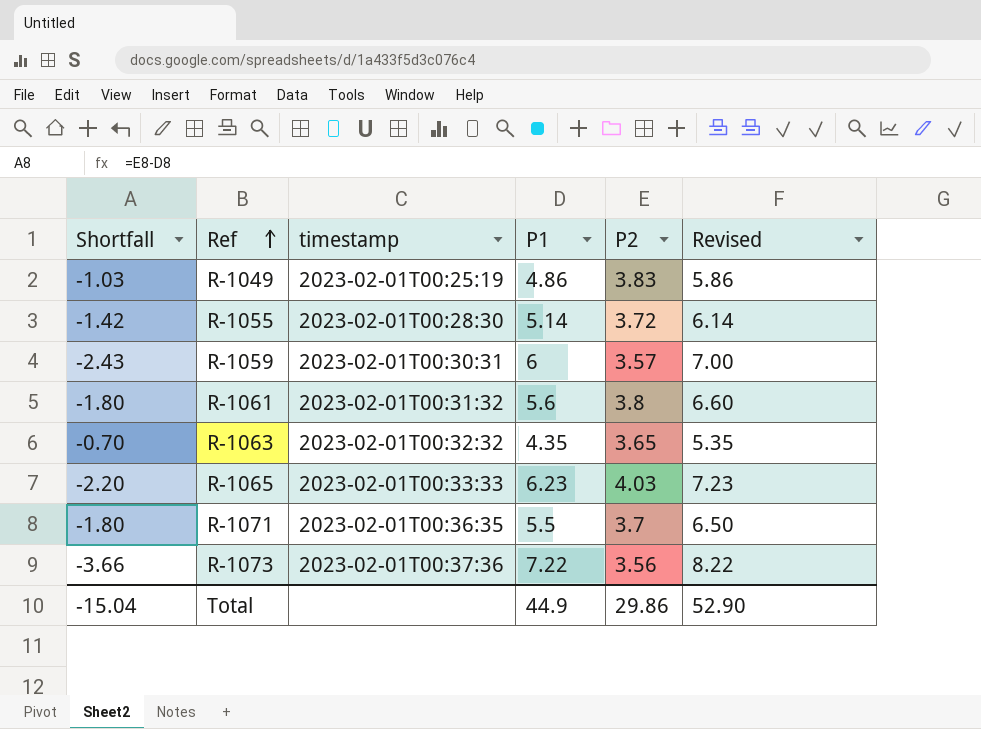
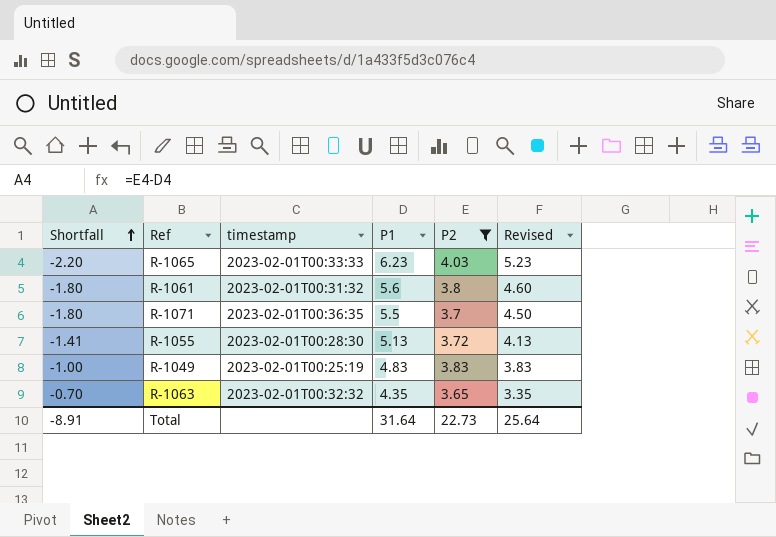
filter: none -> P2 >= 3.65
row order: Ref ascending -> Shortfall ascending
column Revised | formula: [P1] + 1 -> [P1] - 1
R-1055 | Shortfall: -1.42 -> -1.41
R-1055 | P1: 5.14 -> 5.13
R-1049 | Shortfall: -1.03 -> -1.00
R-1049 | P1: 4.86 -> 4.83
Total | Shortfall: -15.04 -> -8.91
Total | P1: 44.9 -> 31.64
Total | P2: 29.86 -> 22.73
Total | Revised: 52.90 -> 25.64

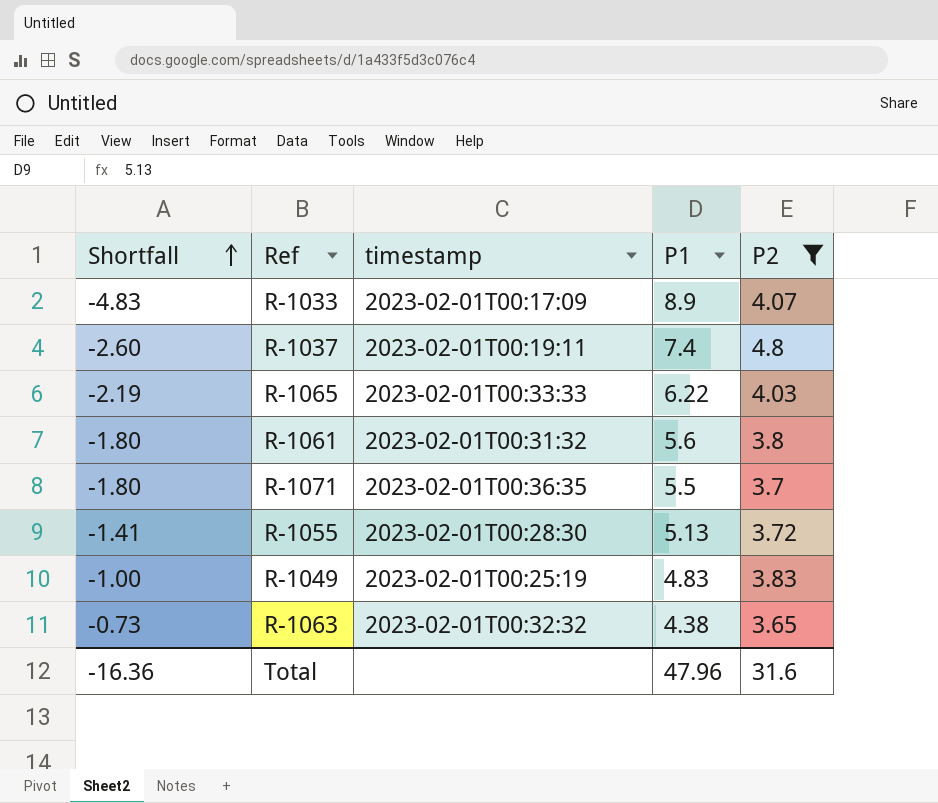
column Revised | formula: [P1] - 1 -> none
row R-1033: none -> -4.83 | 2023-02-01T00:17:09 | 8.9 | 4.07
row R-1037: none -> -2.60 | 2023-02-01T00:19:11 | 7.4 | 4.8
R-1065 | Shortfall: -2.20 -> -2.19
R-1065 | P1: 6.23 -> 6.22
R-1063 | Shortfall: -0.70 -> -0.73
R-1063 | P1: 4.35 -> 4.38
Total | Shortfall: -8.91 -> -16.36
Total | P1: 31.64 -> 47.96
Total | P2: 22.73 -> 31.6

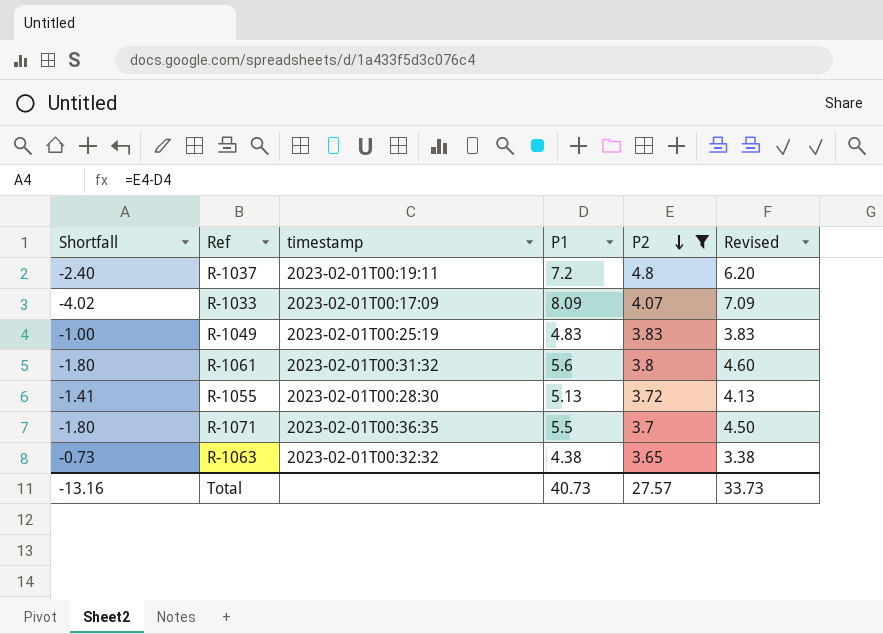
row order: Shortfall ascending -> P2 descending
column Revised | formula: none -> [P1] - 1
row R-1065: -2.19 | 2023-02-01T00:33:33 | 6.22 | 4.03 -> none
R-1037 | Shortfall: -2.60 -> -2.40
R-1037 | P1: 7.4 -> 7.2
R-1033 | Shortfall: -4.83 -> -4.02
R-1033 | P1: 8.9 -> 8.09
Total | Shortfall: -16.36 -> -13.16
Total | P1: 47.96 -> 40.73
Total | P2: 31.6 -> 27.57

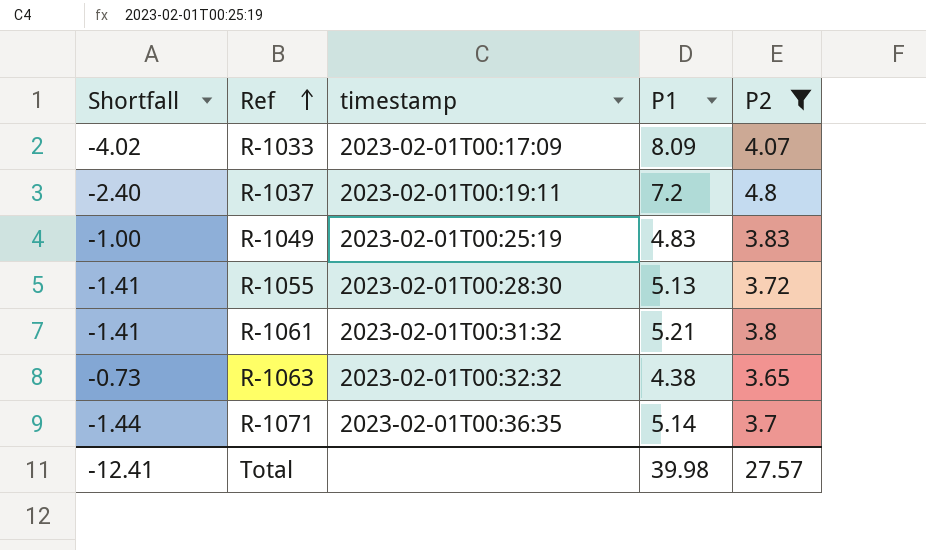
row order: P2 descending -> Ref ascending
column Revised | formula: [P1] - 1 -> none
R-1061 | Shortfall: -1.80 -> -1.41
R-1061 | P1: 5.6 -> 5.21
R-1071 | Shortfall: -1.80 -> -1.44
R-1071 | P1: 5.5 -> 5.14
Total | Shortfall: -13.16 -> -12.41
Total | P1: 40.73 -> 39.98

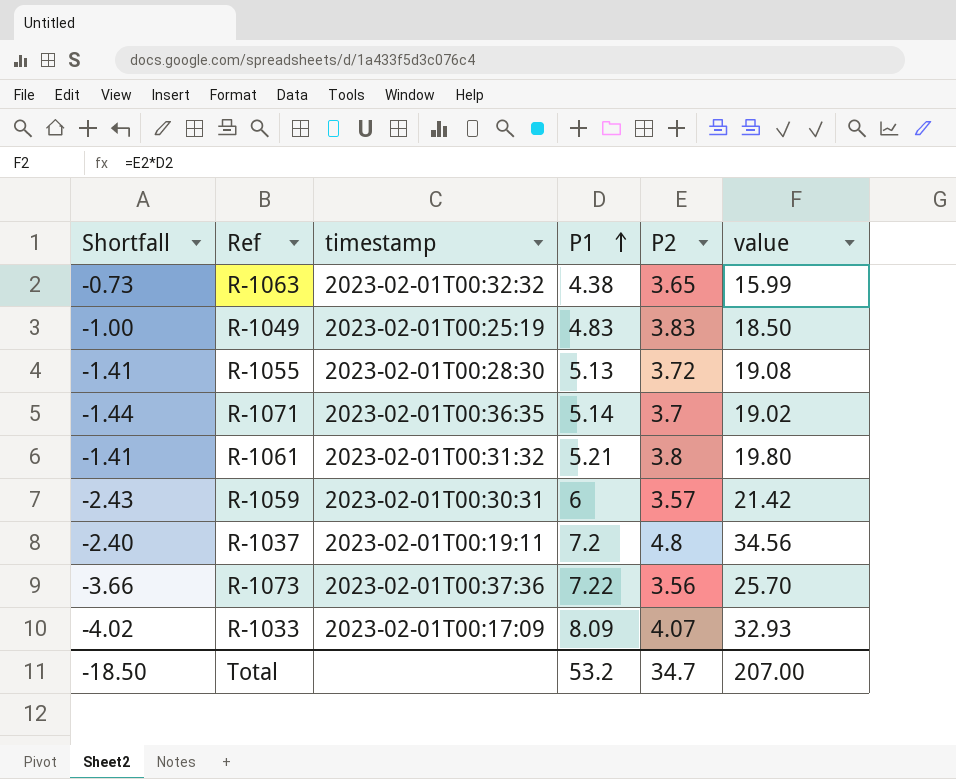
filter: P2 >= 3.65 -> none
row order: Ref ascending -> P1 ascending
column value | formula: none -> [P1] * [P2]
Total | Shortfall: -12.41 -> -18.50
Total | P1: 39.98 -> 53.2
Total | P2: 27.57 -> 34.7

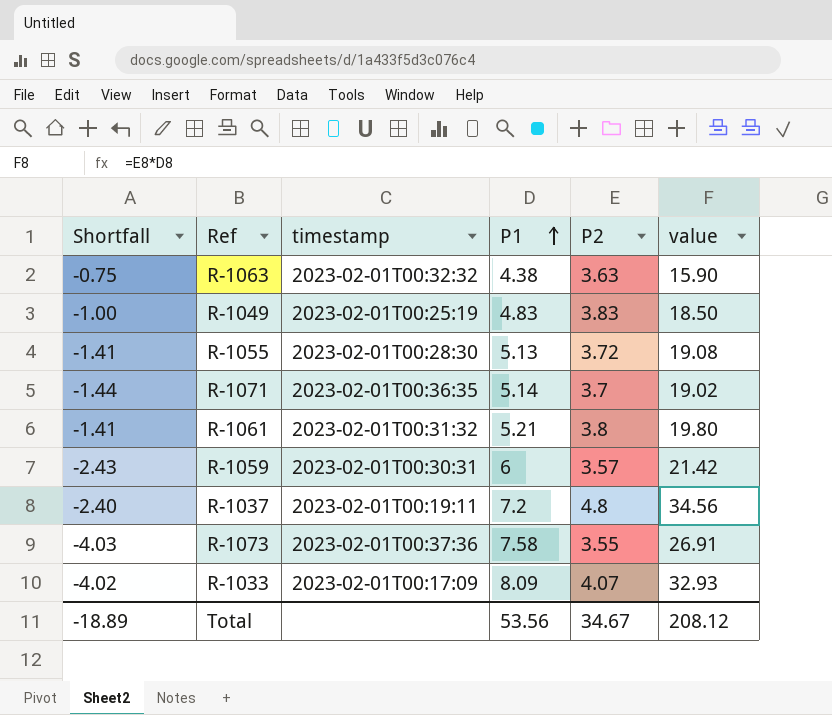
R-1063 | Shortfall: -0.73 -> -0.75
R-1063 | P2: 3.65 -> 3.63
R-1063 | value: 15.99 -> 15.90
R-1073 | Shortfall: -3.66 -> -4.03
R-1073 | P1: 7.22 -> 7.58
R-1073 | P2: 3.56 -> 3.55
R-1073 | value: 25.70 -> 26.91
Total | Shortfall: -18.50 -> -18.89
Total | P1: 53.2 -> 53.56
Total | P2: 34.7 -> 34.67
Total | value: 207.00 -> 208.12

